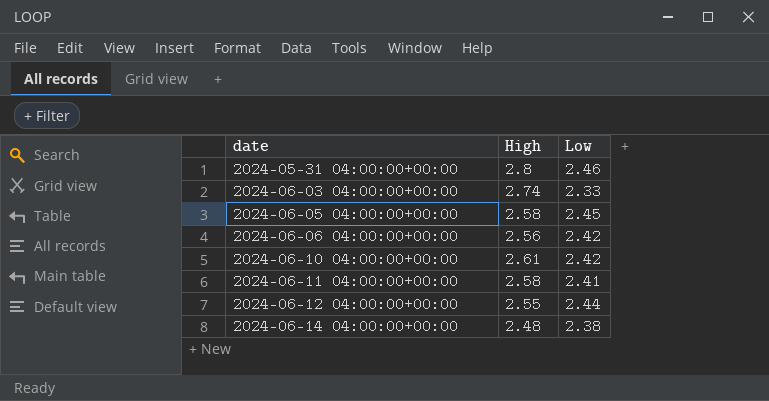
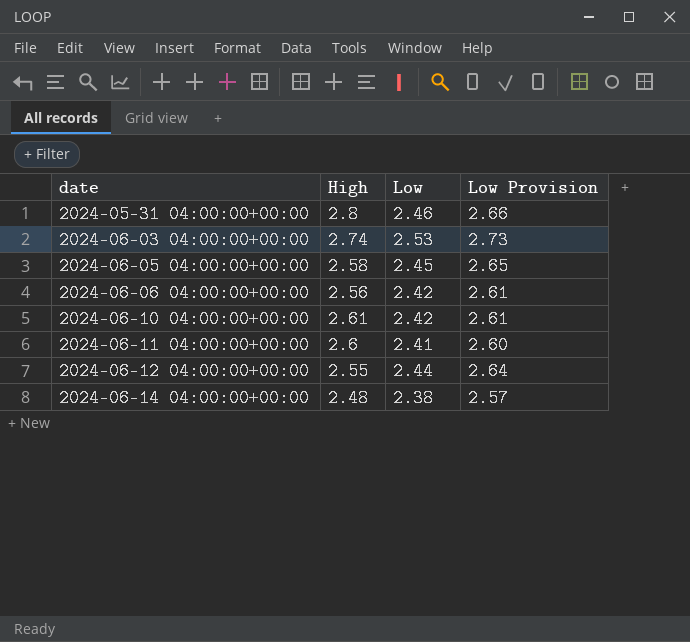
column Low Provision | formula: none -> [Low] * 1.08
2024-06-03 04:00:00+00:00 | Low: 2.33 -> 2.53
2024-06-11 04:00:00+00:00 | High: 2.58 -> 2.6

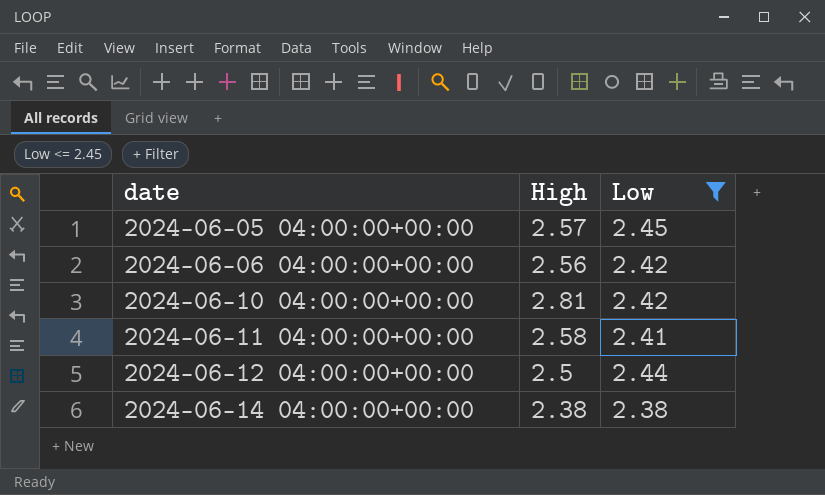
filter: none -> Low <= 2.45
column Low Provision | formula: [Low] * 1.08 -> none
2024-06-05 04:00:00+00:00 | High: 2.58 -> 2.57
2024-06-10 04:00:00+00:00 | High: 2.61 -> 2.81
2024-06-11 04:00:00+00:00 | High: 2.6 -> 2.58
2024-06-12 04:00:00+00:00 | High: 2.55 -> 2.5
2024-06-14 04:00:00+00:00 | High: 2.48 -> 2.38

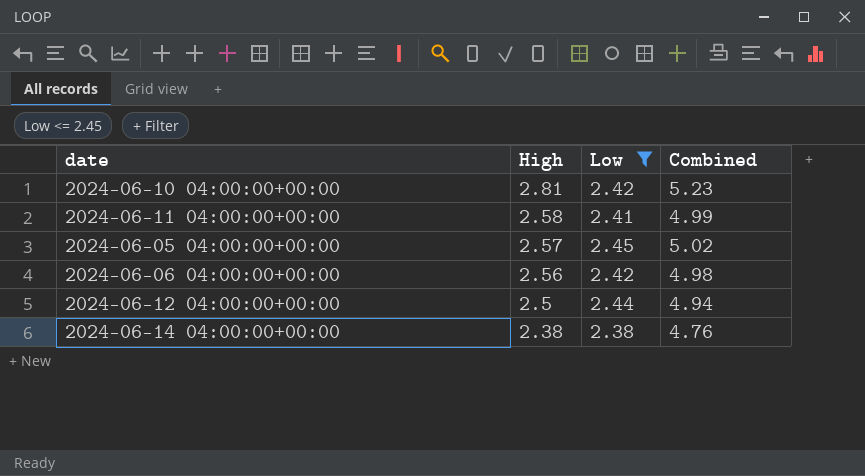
row order: date ascending -> High descending
column Combined | formula: none -> [High] + [Low]

